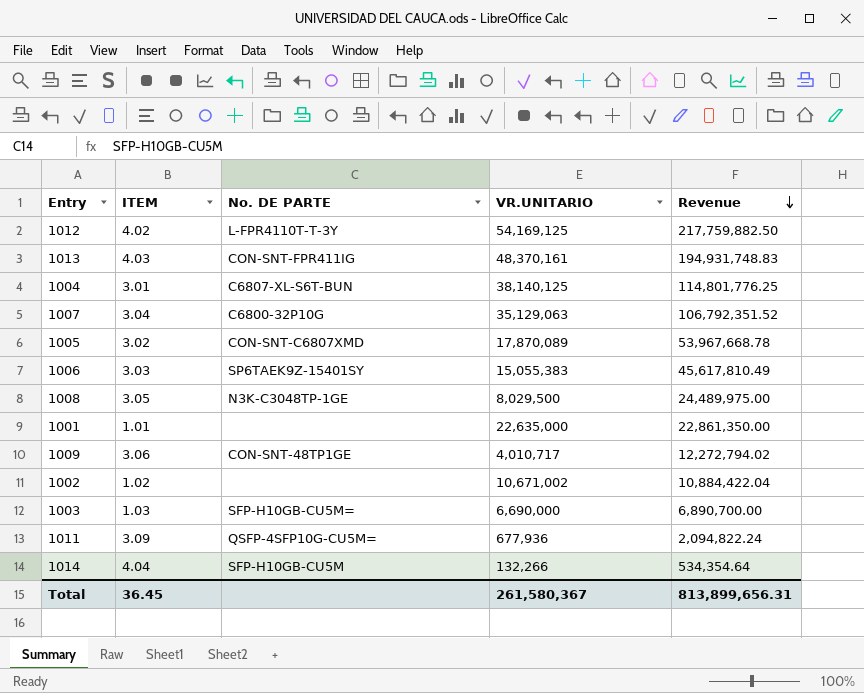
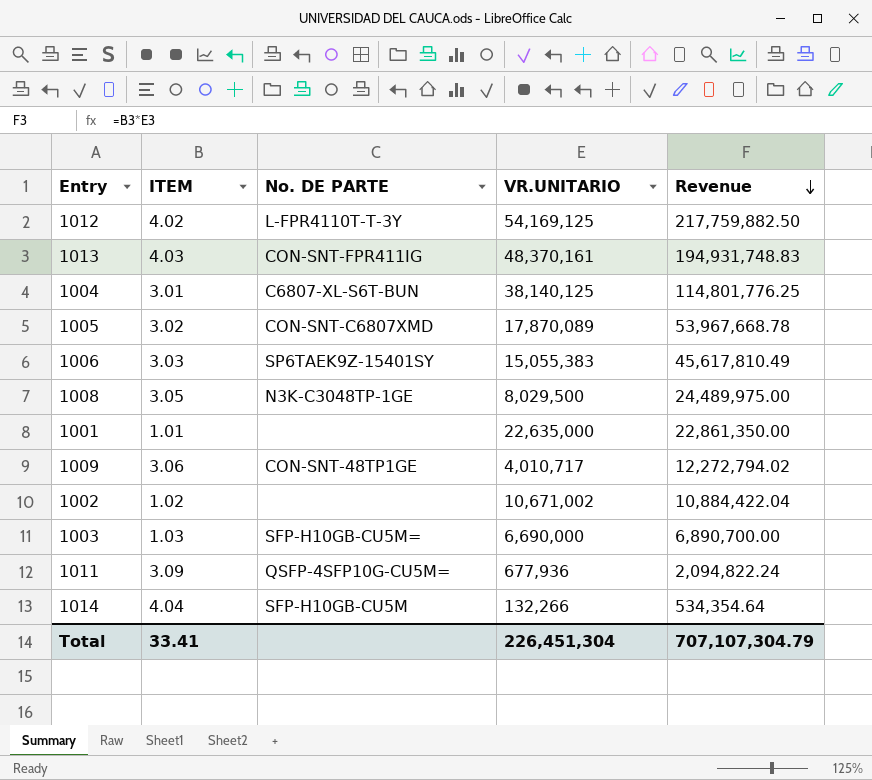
row 1007: 3.04 | C6800-32P10G | 35,129,063 | 106,792,351.52 -> none
Total | ITEM: 36.45 -> 33.41
Total | VR.UNITARIO: 261,580,367 -> 226,451,304
Total | Revenue: 813,899,656.31 -> 707,107,304.79

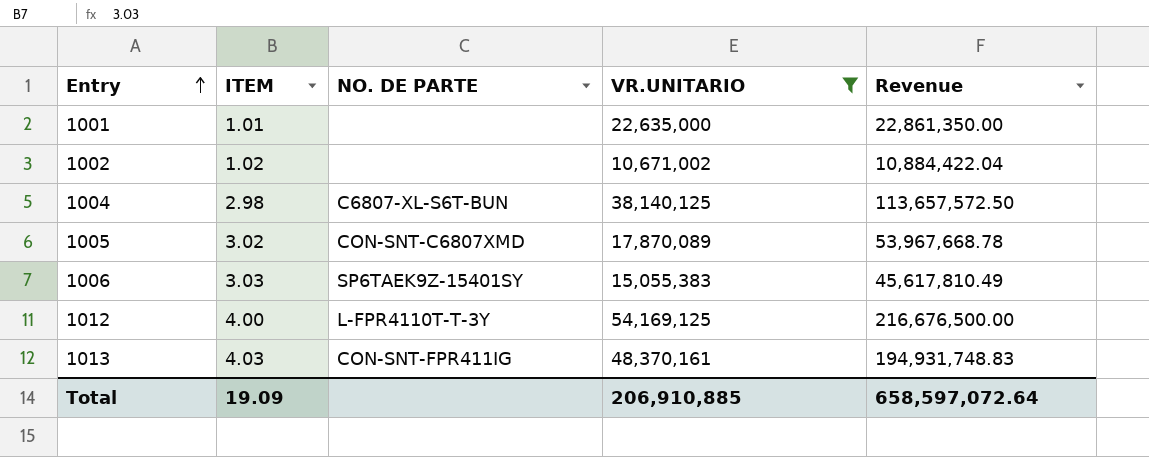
filter: none -> VR.UNITARIO >= 10,671,002
row order: Revenue descending -> Entry ascending
column name: No. DE PARTE -> NO. DE PARTE
1004 | ITEM: 3.01 -> 2.98
1004 | Revenue: 114,801,776.25 -> 113,657,572.50
1012 | ITEM: 4.02 -> 4.00
1012 | Revenue: 217,759,882.50 -> 216,676,500.00
Total | ITEM: 33.41 -> 19.09
Total | VR.UNITARIO: 226,451,304 -> 206,910,885
Total | Revenue: 707,107,304.79 -> 658,597,072.64

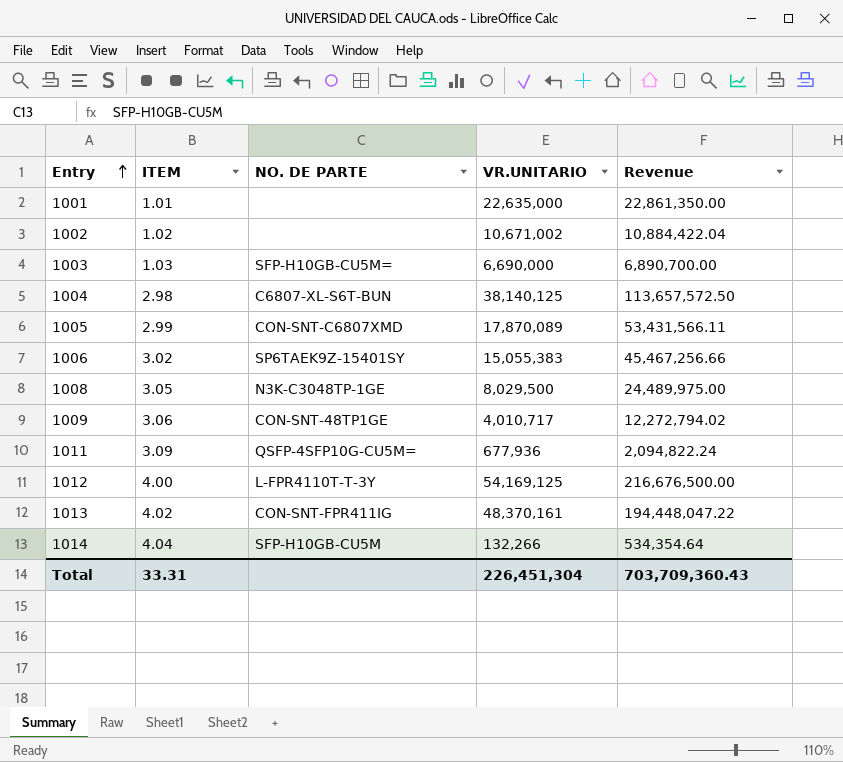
filter: VR.UNITARIO >= 10,671,002 -> none
1005 | ITEM: 3.02 -> 2.99
1005 | Revenue: 53,967,668.78 -> 53,431,566.11
1006 | ITEM: 3.03 -> 3.02
1006 | Revenue: 45,617,810.49 -> 45,467,256.66
1013 | ITEM: 4.03 -> 4.02
1013 | Revenue: 194,931,748.83 -> 194,448,047.22
Total | ITEM: 19.09 -> 33.31
Total | VR.UNITARIO: 206,910,885 -> 226,451,304
Total | Revenue: 658,597,072.64 -> 703,709,360.43

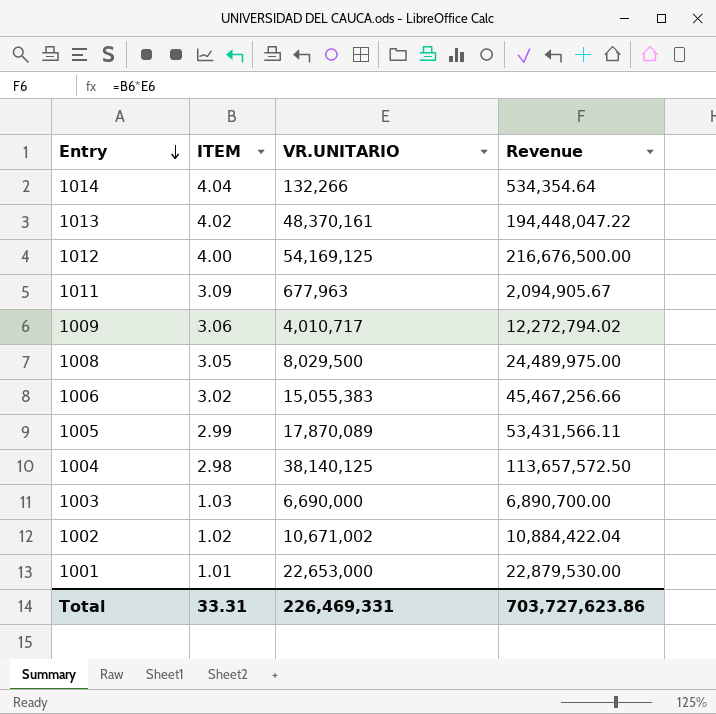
row order: Entry ascending -> Entry descending
column NO. DE PARTE | position: 3 -> none
1011 | VR.UNITARIO: 677,936 -> 677,963
1011 | Revenue: 2,094,822.24 -> 2,094,905.67
1001 | VR.UNITARIO: 22,635,000 -> 22,653,000
1001 | Revenue: 22,861,350.00 -> 22,879,530.00
Total | VR.UNITARIO: 226,451,304 -> 226,469,331
Total | Revenue: 703,709,360.43 -> 703,727,623.86

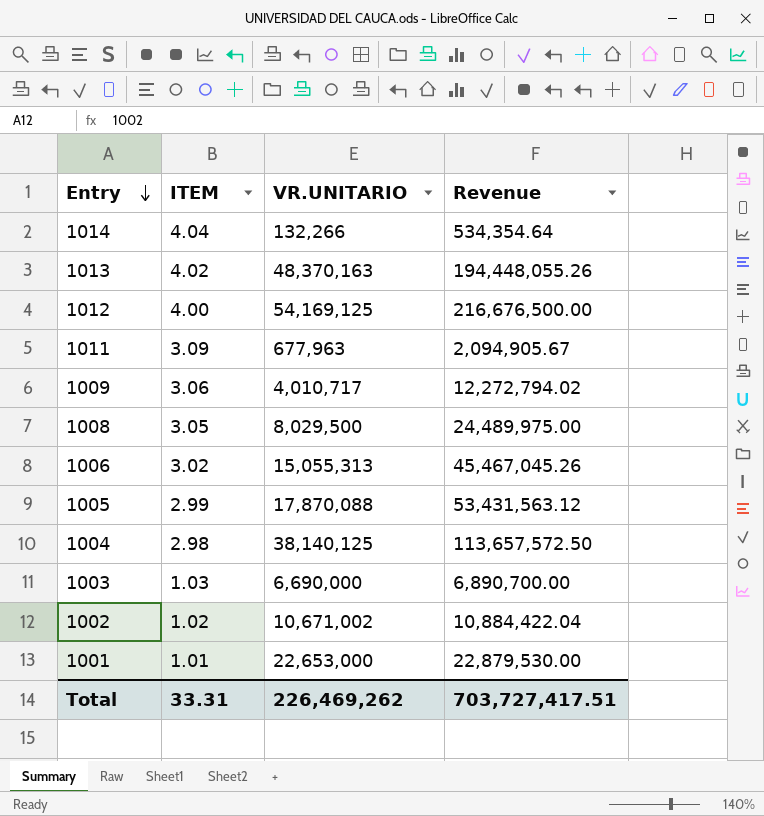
1013 | VR.UNITARIO: 48,370,161 -> 48,370,163
1013 | Revenue: 194,448,047.22 -> 194,448,055.26
1006 | VR.UNITARIO: 15,055,383 -> 15,055,313
1006 | Revenue: 45,467,256.66 -> 45,467,045.26
1005 | VR.UNITARIO: 17,870,089 -> 17,870,088
1005 | Revenue: 53,431,566.11 -> 53,431,563.12
Total | VR.UNITARIO: 226,469,331 -> 226,469,262
Total | Revenue: 703,727,623.86 -> 703,727,417.51

